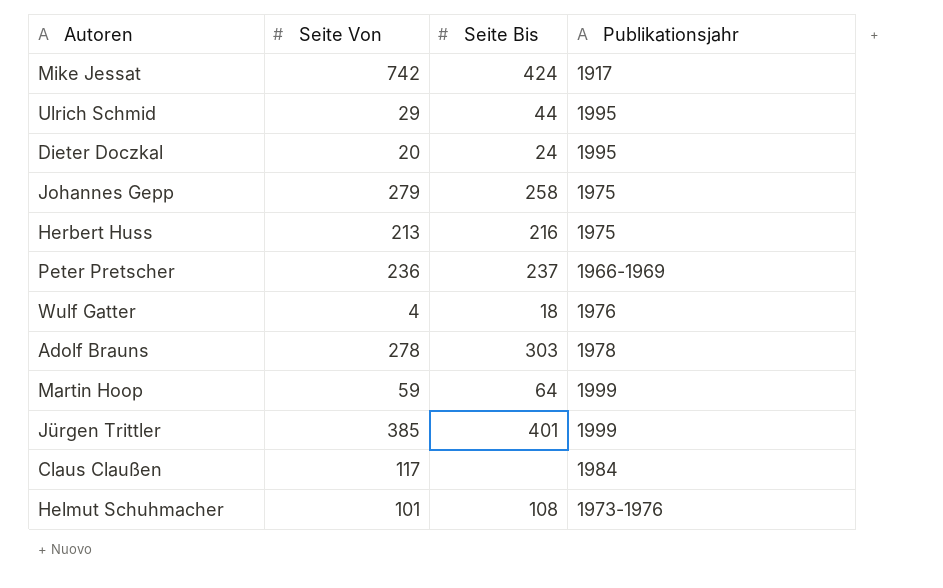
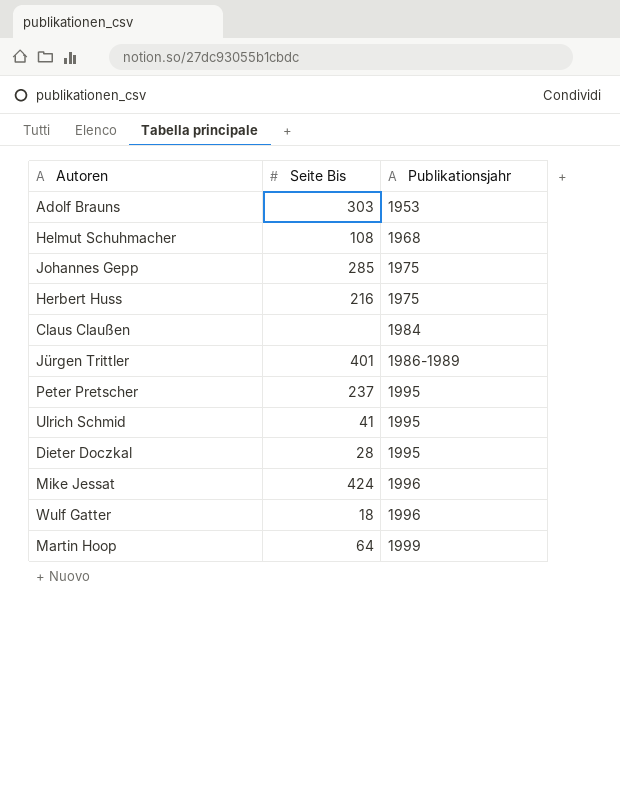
row order: none -> Publikationsjahr ascending
column Seite Von | position: 2 -> none
Adolf Brauns | Publikationsjahr: 1978 -> 1953
Helmut Schuhmacher | Publikationsjahr: 1973-1976 -> 1968
Johannes Gepp | Seite Bis: 258 -> 285
Jürgen Trittler | Publikationsjahr: 1999 -> 1986-1989
Peter Pretscher | Publikationsjahr: 1966-1969 -> 1995
Ulrich Schmid | Seite Bis: 44 -> 41
Dieter Doczkal | Seite Bis: 24 -> 28
Mike Jessat | Publikationsjahr: 1917 -> 1996
Wulf Gatter | Publikationsjahr: 1976 -> 1996

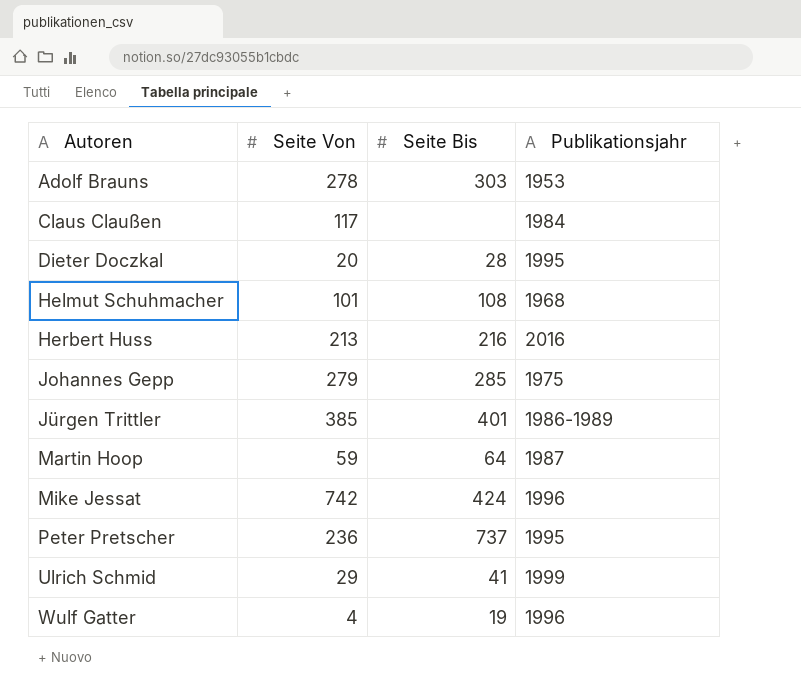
row order: Publikationsjahr ascending -> Autoren ascending
column Seite Von | position: none -> 2
Herbert Huss | Publikationsjahr: 1975 -> 2016
Martin Hoop | Publikationsjahr: 1999 -> 1987
Peter Pretscher | Seite Bis: 237 -> 737
Ulrich Schmid | Publikationsjahr: 1995 -> 1999
Wulf Gatter | Seite Bis: 18 -> 19

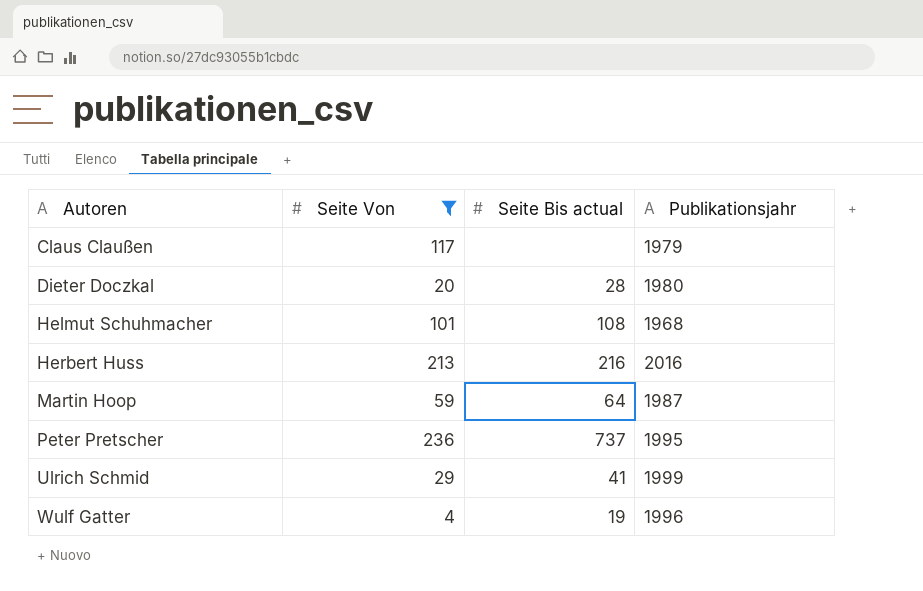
filter: none -> Seite Von <= 236
column name: Seite Bis -> Seite Bis actual
Claus Claußen | Publikationsjahr: 1984 -> 1979
Dieter Doczkal | Publikationsjahr: 1995 -> 1980

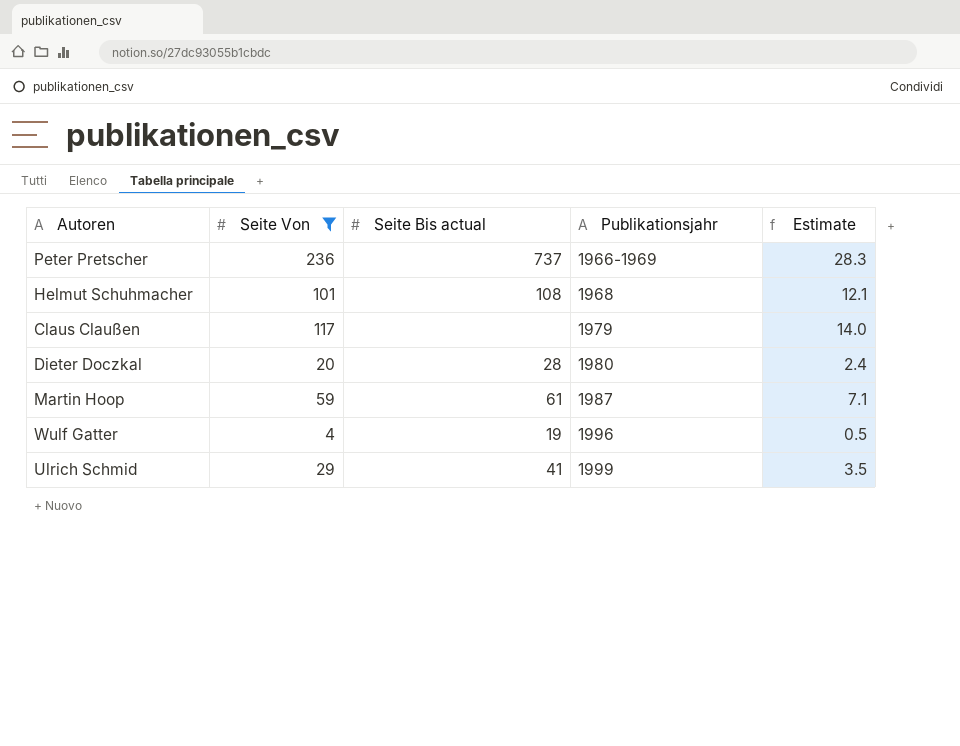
row order: Autoren ascending -> Publikationsjahr ascending
column Estimate | formula: none -> [Seite Von] * 0.12
row Herbert Huss: 213 | 216 | 2016 -> none
Peter Pretscher | Publikationsjahr: 1995 -> 1966-1969
Martin Hoop | Seite Bis actual: 64 -> 61

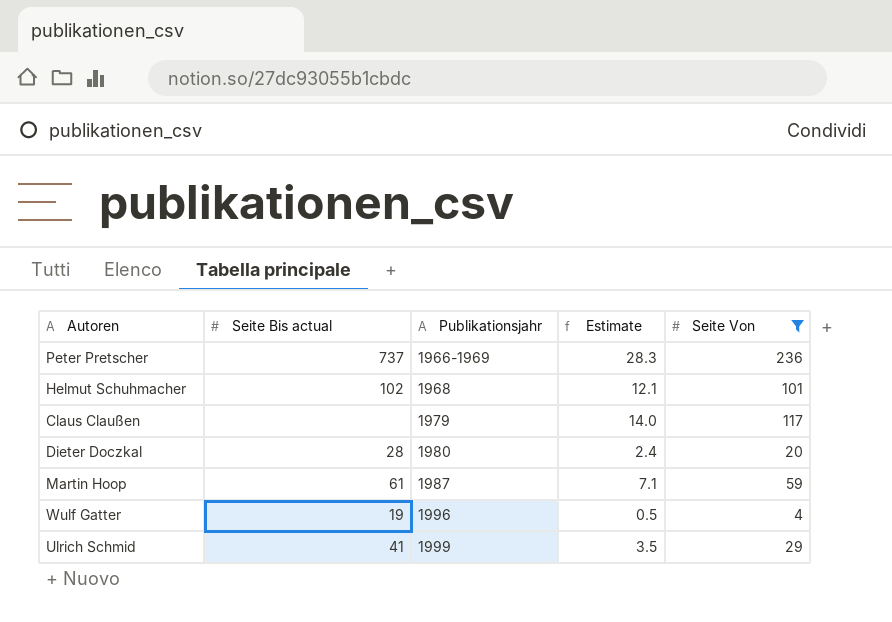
column Seite Von | position: 2 -> 5
Helmut Schuhmacher | Seite Bis actual: 108 -> 102

